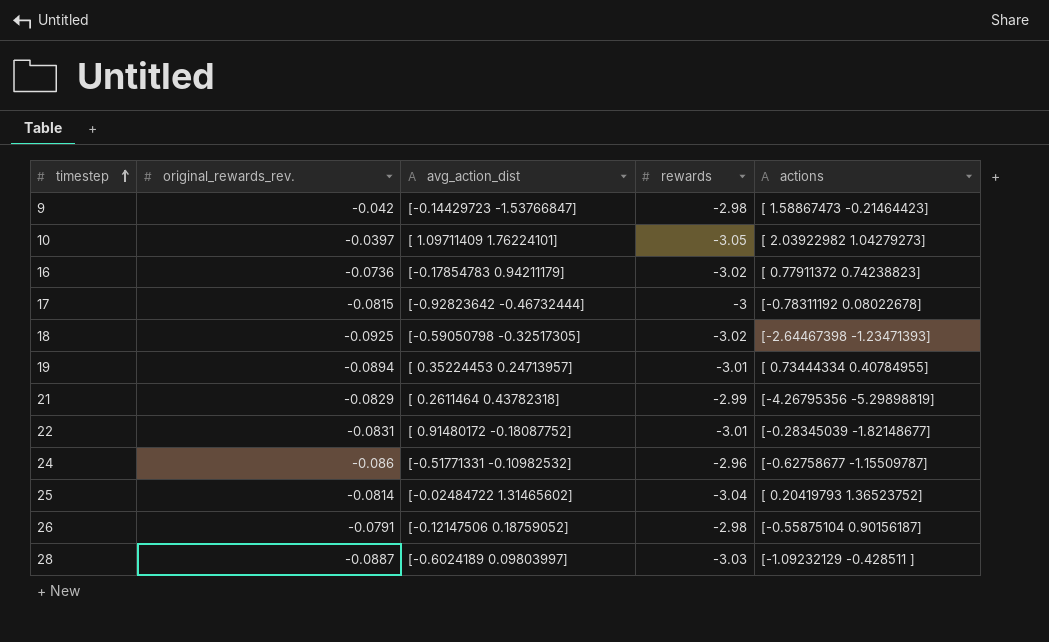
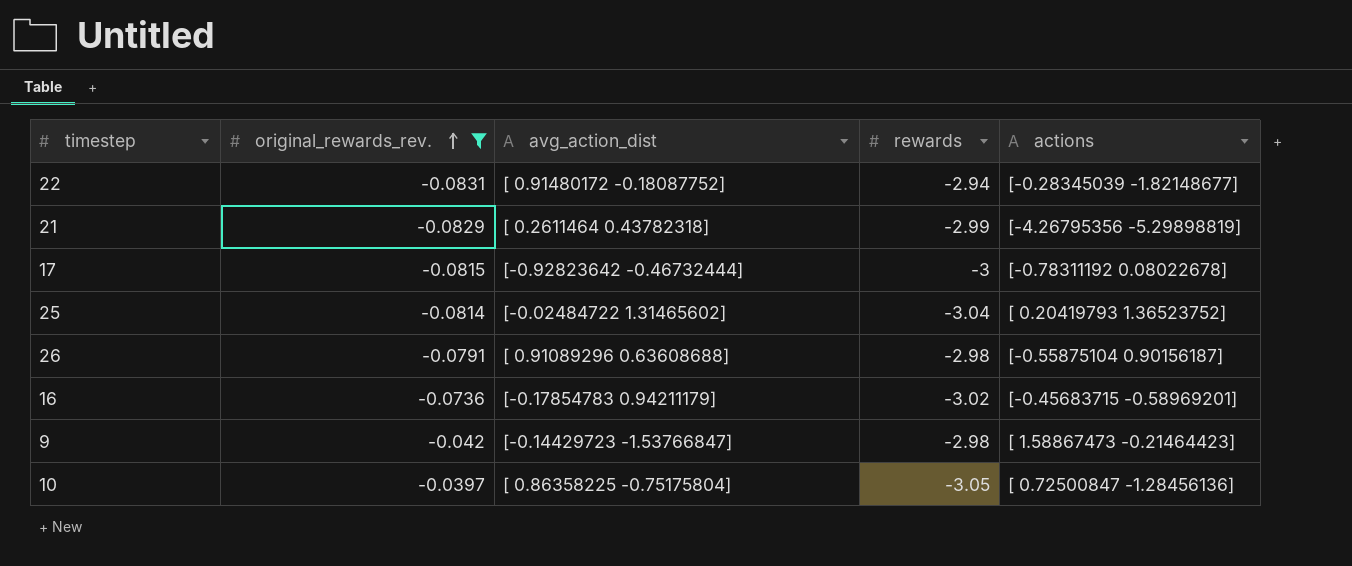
filter: none -> original_rewards_rev. >= -0.0831
row order: timestep ascending -> original_rewards_rev. ascending
22 | rewards: -3.01 -> -2.94
26 | avg_action_dist: [-0.12147506 0.18759052] -> [ 0.91089296 0.63608688]
16 | actions: [ 0.77911372 0.74238823] -> [-0.45683715 -0.58969201]
10 | avg_action_dist: [ 1.09711409 1.76224101] -> [ 0.86358225 -0.75175804]
10 | actions: [ 2.03922982 1.04279273] -> [ 0.72500847 -1.28456136]

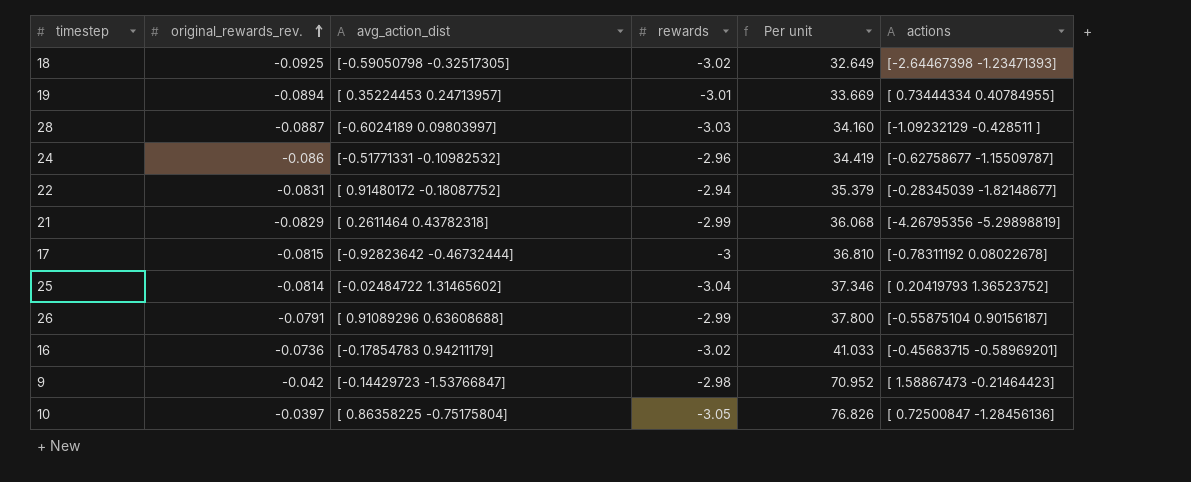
filter: original_rewards_rev. >= -0.0831 -> none
column Per unit | formula: none -> [rewards] / [original_rewards_rev.]
26 | rewards: -2.98 -> -2.99

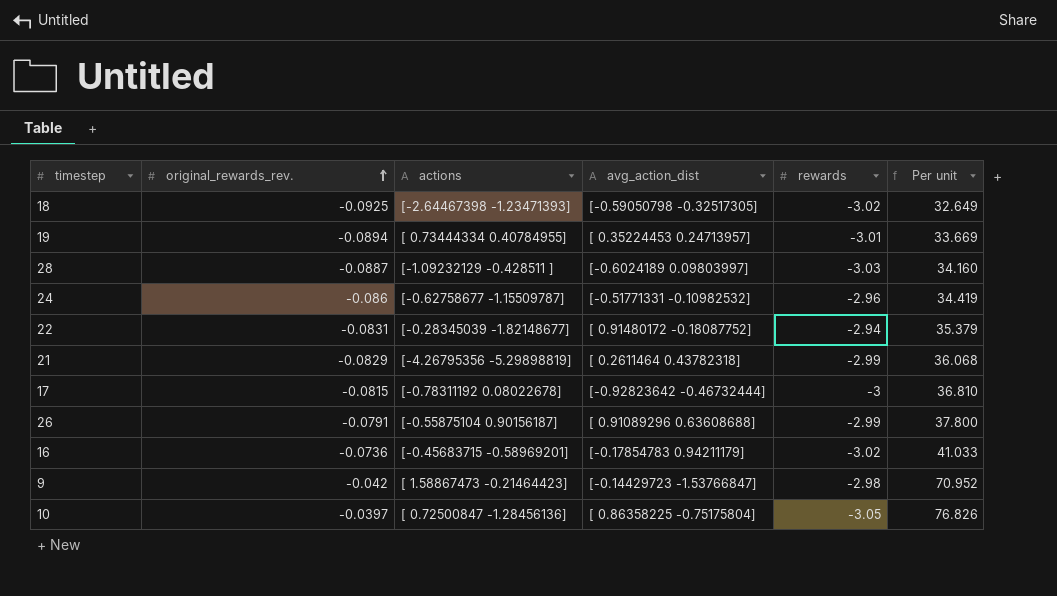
column actions | position: 6 -> 3
row 25: -0.0814 | [-0.02484722 1.31465602] | -3.04 | 37.346 | [ 0.20419793 1.36523752] -> none

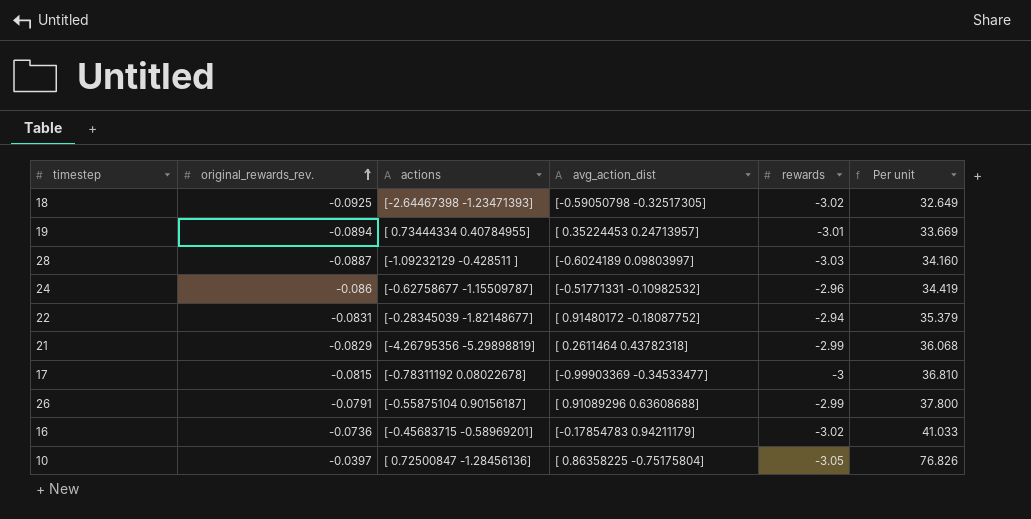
row 9: -0.042 | [ 1.58867473 -0.21464423] | [-0.14429723 -1.53766847] | -2.98 | 70.952 -> none
17 | avg_action_dist: [-0.92823642 -0.46732444] -> [-0.99903369 -0.34533477]

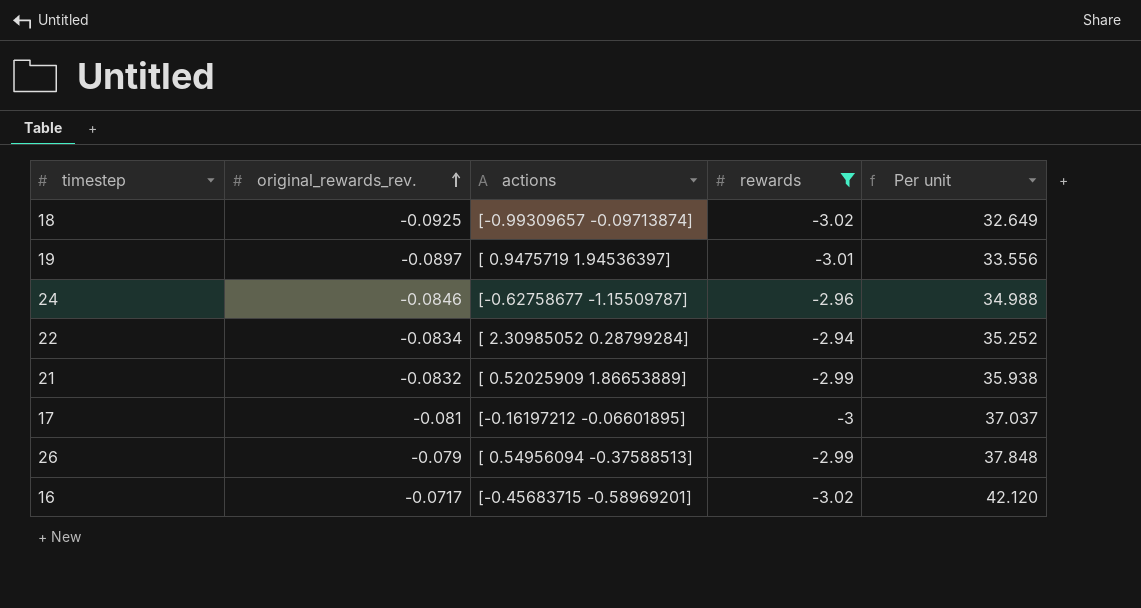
filter: none -> rewards >= -3.02
column avg_action_dist | position: 4 -> none
18 | actions: [-2.64467398 -1.23471393] -> [-0.99309657 -0.09713874]
19 | original_rewards_rev.: -0.0894 -> -0.0897
19 | actions: [ 0.73444334 0.40784955] -> [ 0.9475719 1.94536397]
19 | Per unit: 33.669 -> 33.556
24 | original_rewards_rev.: -0.086 -> -0.0846
24 | Per unit: 34.419 -> 34.988
22 | original_rewards_rev.: -0.0831 -> -0.0834
22 | actions: [-0.28345039 -1.82148677] -> [ 2.30985052 0.28799284]
22 | Per unit: 35.379 -> 35.252
21 | original_rewards_rev.: -0.0829 -> -0.0832
21 | actions: [-4.26795356 -5.29898819] -> [ 0.52025909 1.86653889]
21 | Per unit: 36.068 -> 35.938
17 | original_rewards_rev.: -0.0815 -> -0.081
17 | actions: [-0.78311192 0.08022678] -> [-0.16197212 -0.06601895]
17 | Per unit: 36.810 -> 37.037
26 | original_rewards_rev.: -0.0791 -> -0.079
26 | actions: [-0.55875104 0.90156187] -> [ 0.54956094 -0.37588513]
26 | Per unit: 37.800 -> 37.848
16 | original_rewards_rev.: -0.0736 -> -0.0717
16 | Per unit: 41.033 -> 42.120

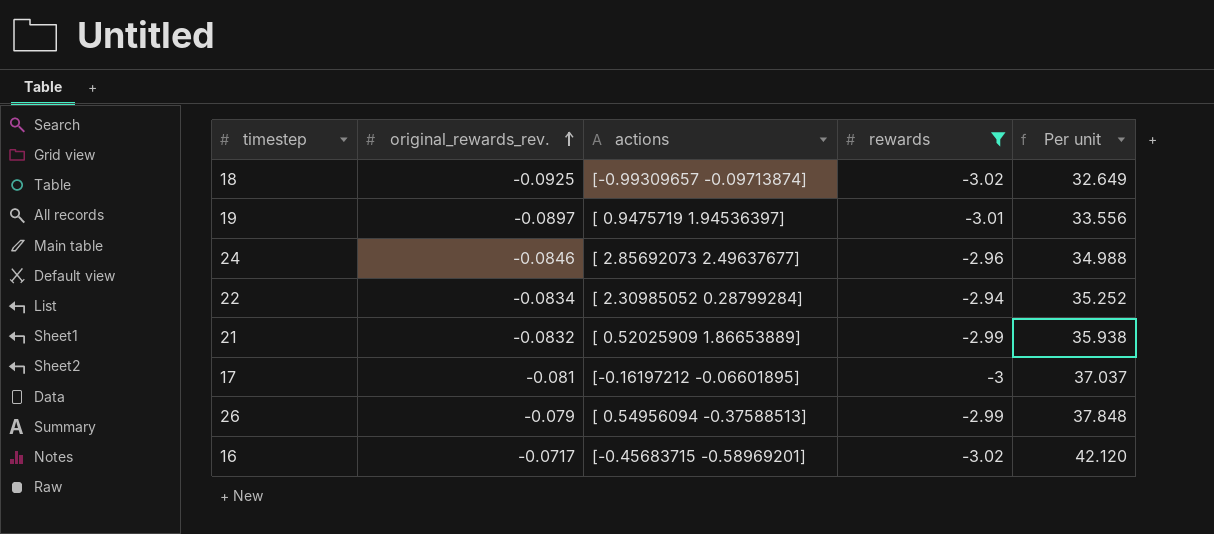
24 | actions: [-0.62758677 -1.15509787] -> [ 2.85692073 2.49637677]

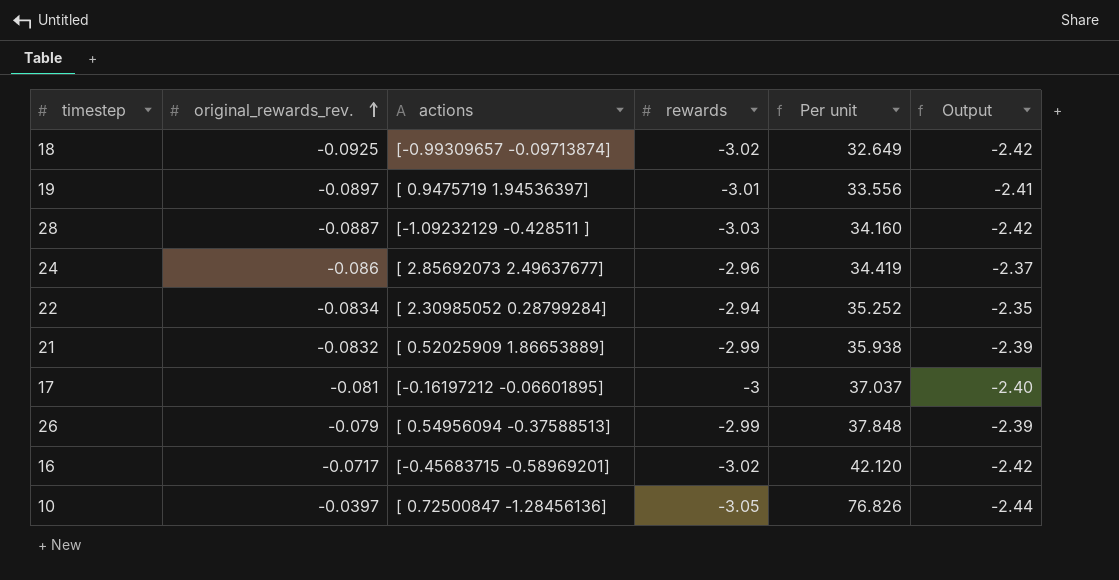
filter: rewards >= -3.02 -> none
column Output | formula: none -> [rewards] * 0.8
24 | original_rewards_rev.: -0.0846 -> -0.086
24 | Per unit: 34.988 -> 34.419

